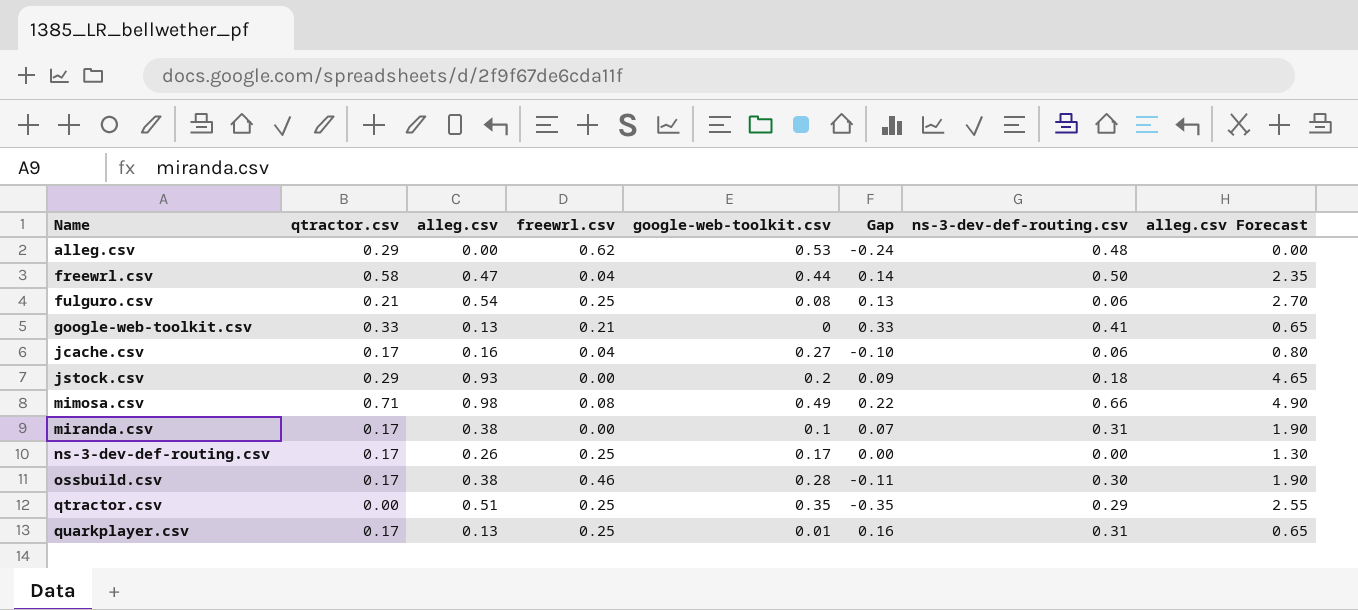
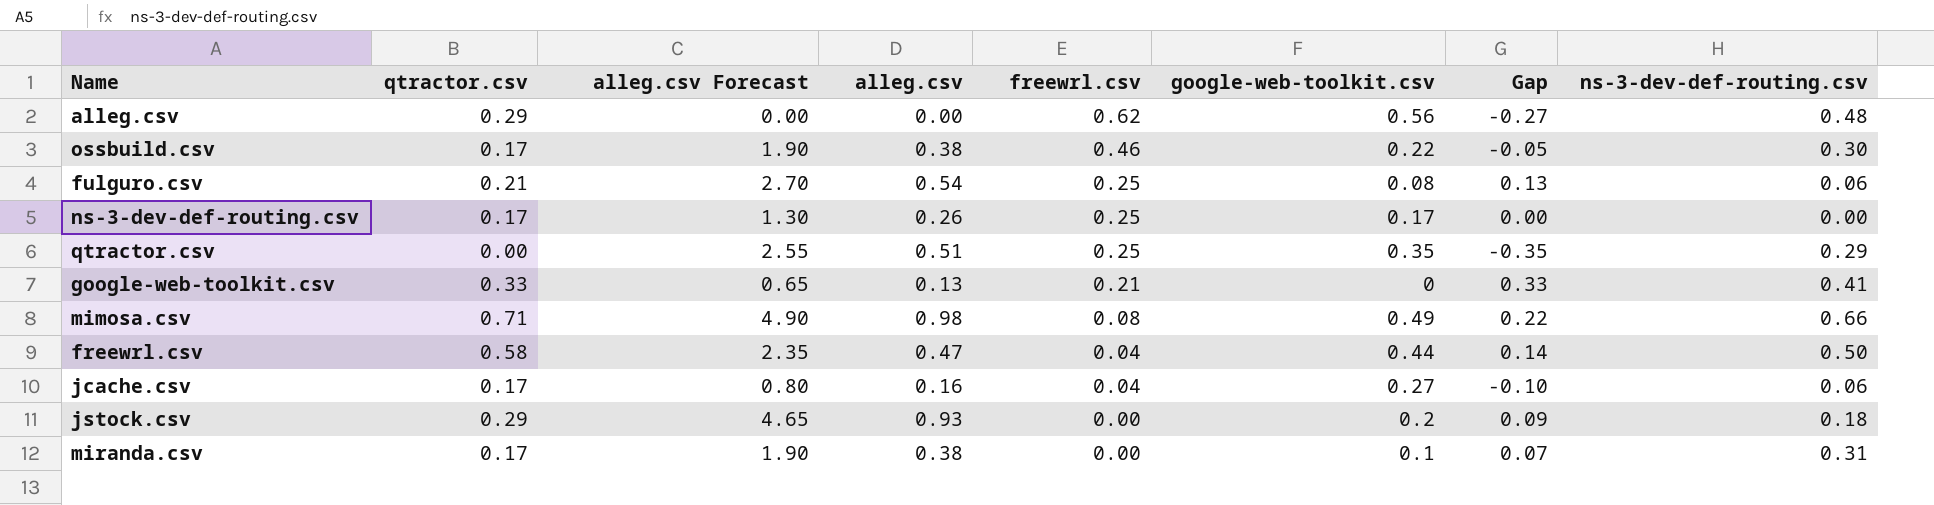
row order: Name ascending -> freewrl.csv descending
column alleg.csv Forecast | position: 8 -> 3
row quarkplayer.csv: 0.17 | 0.13 | 0.25 | 0.01 | 0.16 | 0.31 | 0.65 -> none
alleg.csv | google-web-toolkit.csv: 0.53 -> 0.56
alleg.csv | Gap: -0.24 -> -0.27
ossbuild.csv | google-web-toolkit.csv: 0.28 -> 0.22
ossbuild.csv | Gap: -0.11 -> -0.05

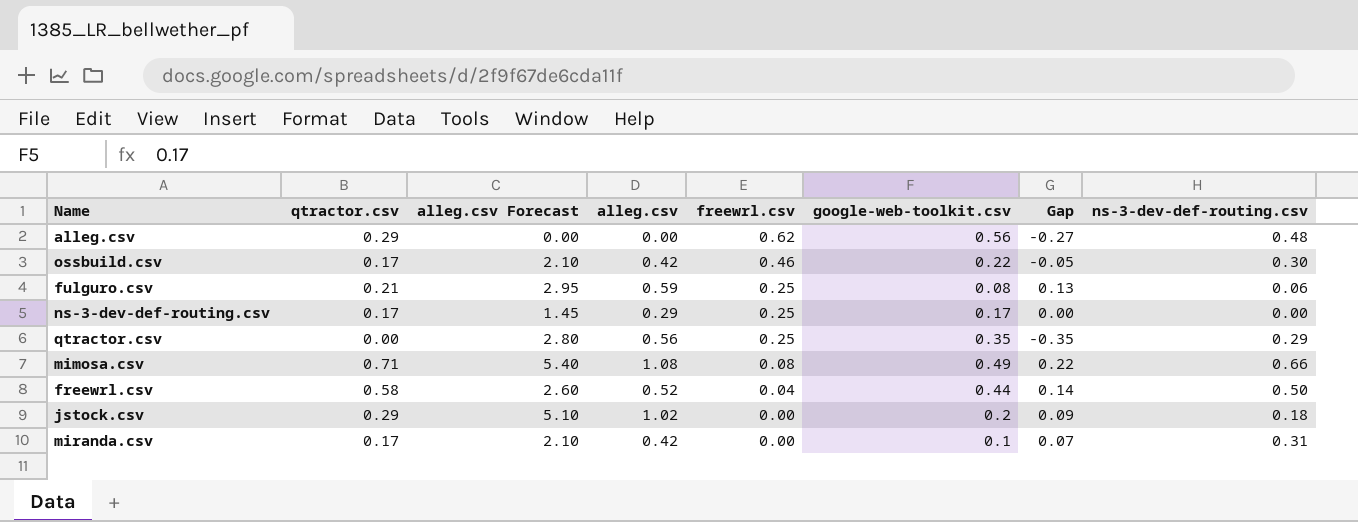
row google-web-toolkit.csv: 0.33 | 0.65 | 0.13 | 0.21 | 0 | 0.33 | 0.41 -> none
row jcache.csv: 0.17 | 0.80 | 0.16 | 0.04 | 0.27 | -0.10 | 0.06 -> none
ossbuild.csv | alleg.csv Forecast: 1.90 -> 2.10
ossbuild.csv | alleg.csv: 0.38 -> 0.42
fulguro.csv | alleg.csv Forecast: 2.70 -> 2.95
fulguro.csv | alleg.csv: 0.54 -> 0.59
ns-3-dev-def-routing.csv | alleg.csv Forecast: 1.30 -> 1.45
ns-3-dev-def-routing.csv | alleg.csv: 0.26 -> 0.29
qtractor.csv | alleg.csv Forecast: 2.55 -> 2.80
qtractor.csv | alleg.csv: 0.51 -> 0.56
mimosa.csv | alleg.csv Forecast: 4.90 -> 5.40
mimosa.csv | alleg.csv: 0.98 -> 1.08
freewrl.csv | alleg.csv Forecast: 2.35 -> 2.60
freewrl.csv | alleg.csv: 0.47 -> 0.52
jstock.csv | alleg.csv Forecast: 4.65 -> 5.10
jstock.csv | alleg.csv: 0.93 -> 1.02
miranda.csv | alleg.csv Forecast: 1.90 -> 2.10
miranda.csv | alleg.csv: 0.38 -> 0.42

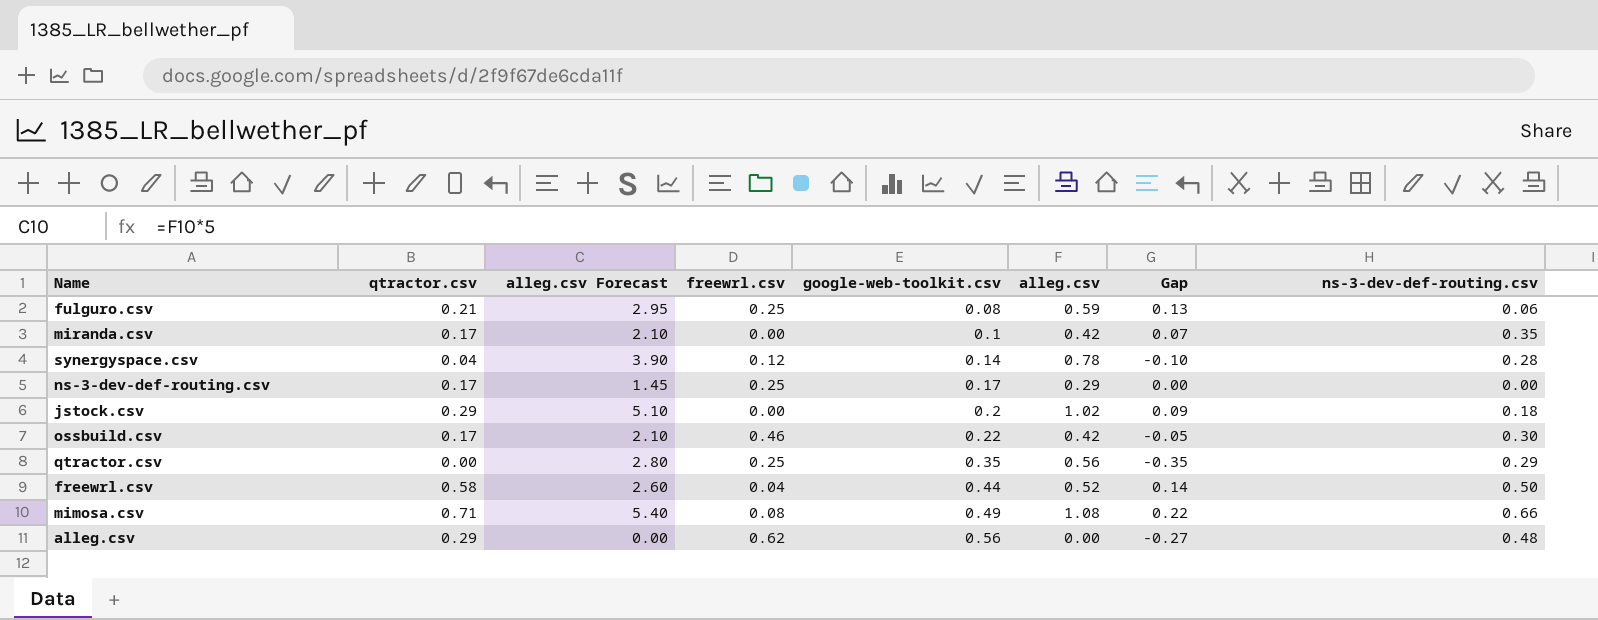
row order: freewrl.csv descending -> google-web-toolkit.csv ascending
column alleg.csv | position: 4 -> 6
miranda.csv | ns-3-dev-def-routing.csv: 0.31 -> 0.35
row synergyspace.csv: none -> 0.04 | 3.90 | 0.12 | 0.14 | 0.78 | -0.10 | 0.28

